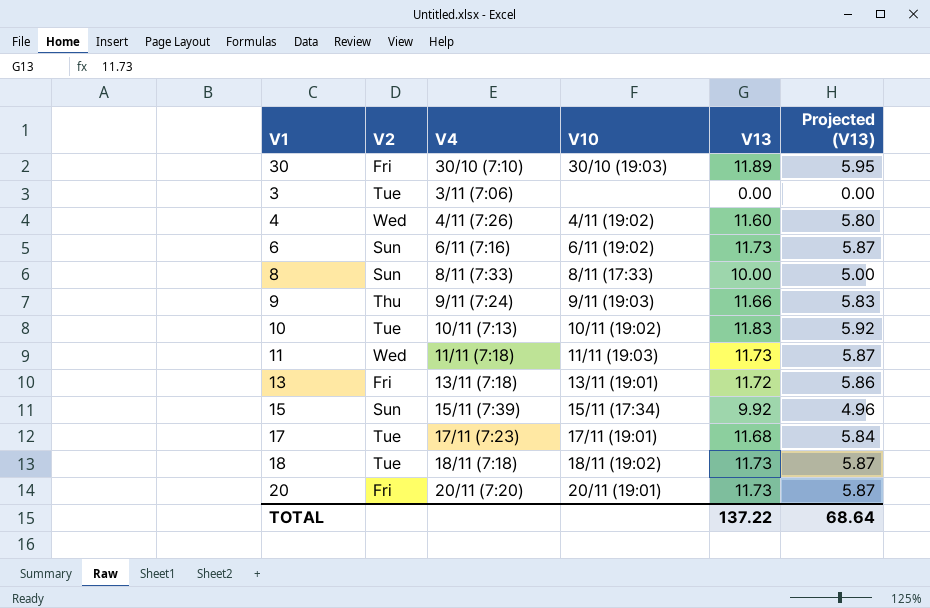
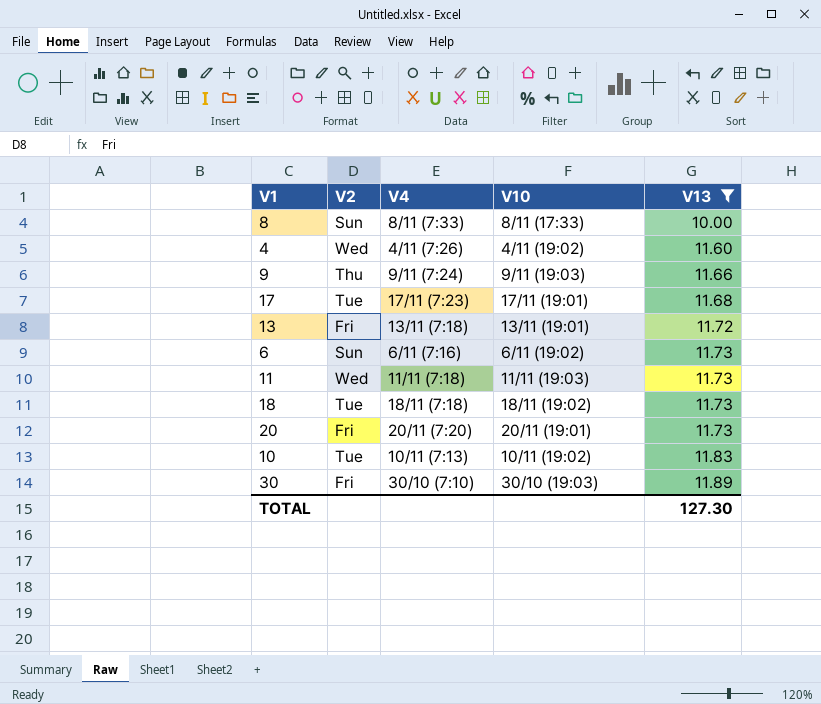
filter: none -> V13 >= 10.00
row order: none -> V13 ascending
column Projected (V13) | formula: [V13] * 0.5 -> none
TOTAL | V13: 137.22 -> 127.30

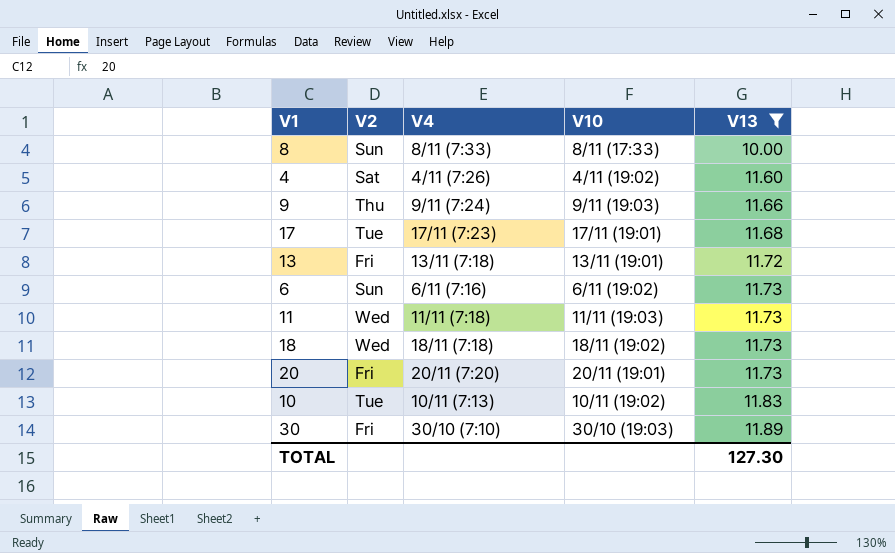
4 | V2: Wed -> Sat
18 | V2: Tue -> Wed

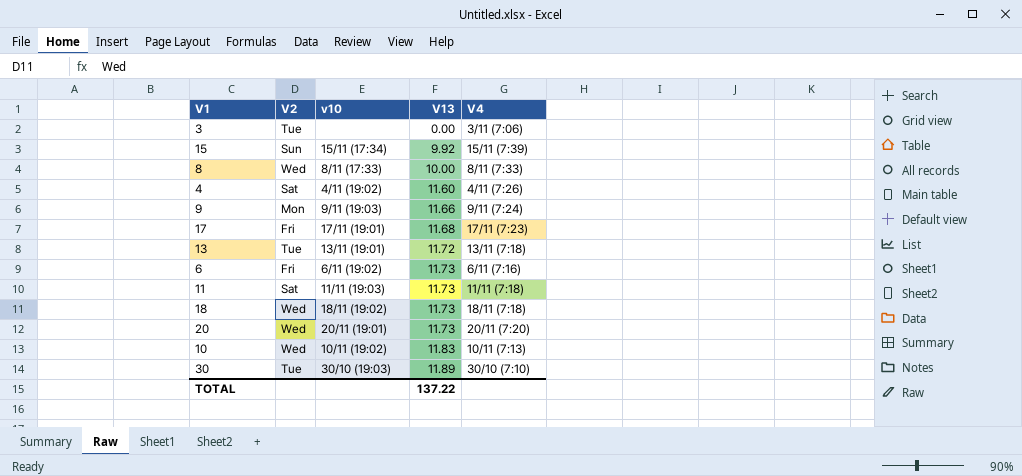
filter: V13 >= 10.00 -> none
column name: V10 -> v10
column V4 | position: 3 -> 5
8 | V2: Sun -> Wed
9 | V2: Thu -> Mon
17 | V2: Tue -> Fri
13 | V2: Fri -> Tue
6 | V2: Sun -> Fri
11 | V2: Wed -> Sat
20 | V2: Fri -> Wed
10 | V2: Tue -> Wed
30 | V2: Fri -> Tue
TOTAL | V13: 127.30 -> 137.22

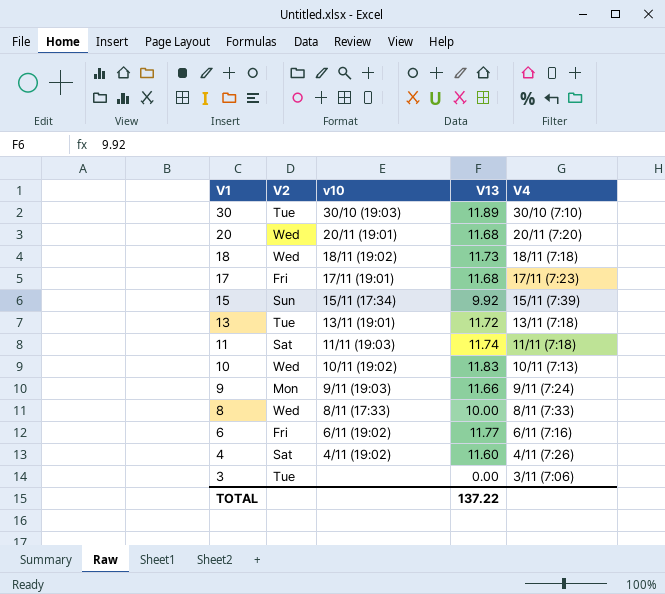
row order: V13 ascending -> V1 descending
20 | V13: 11.73 -> 11.68
11 | V13: 11.73 -> 11.74
6 | V13: 11.73 -> 11.77

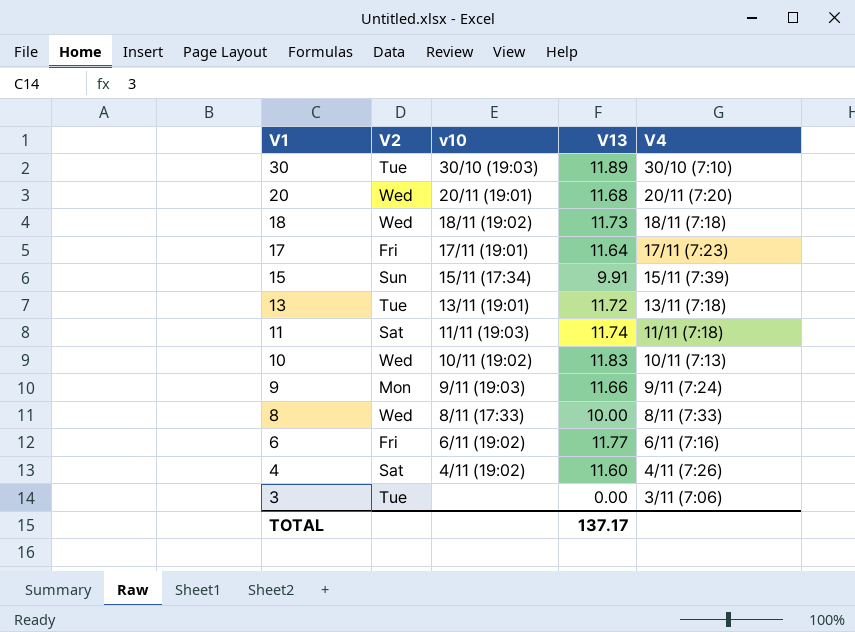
17 | V13: 11.68 -> 11.64
15 | V13: 9.92 -> 9.91
TOTAL | V13: 137.22 -> 137.17

